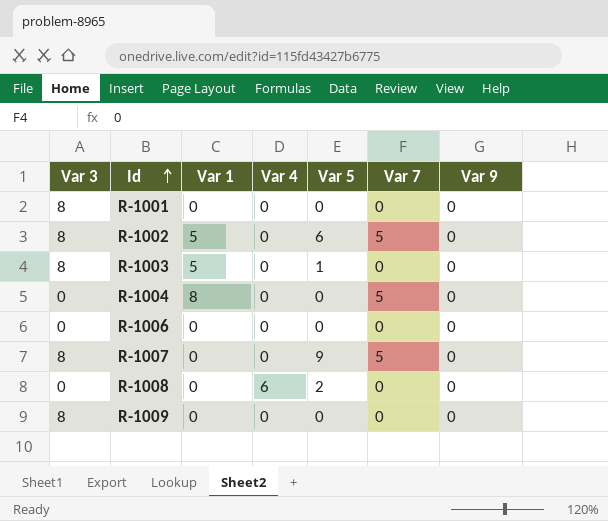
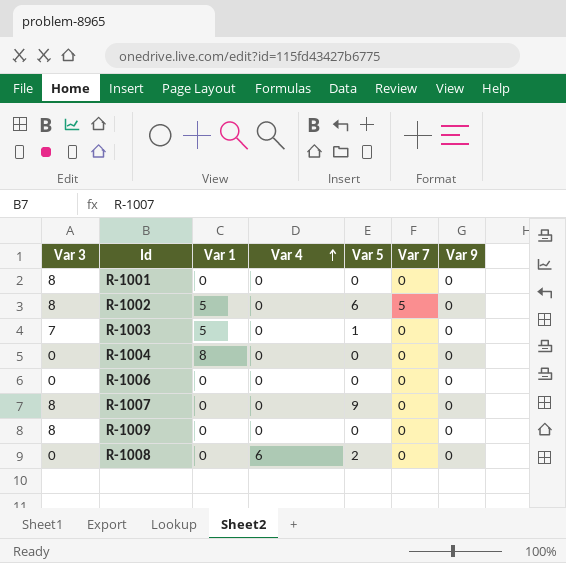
row order: Id ascending -> Var 4 ascending
R-1003 | Var 3: 8 -> 7
R-1004 | Var 7: 5 -> 0
R-1007 | Var 7: 5 -> 0

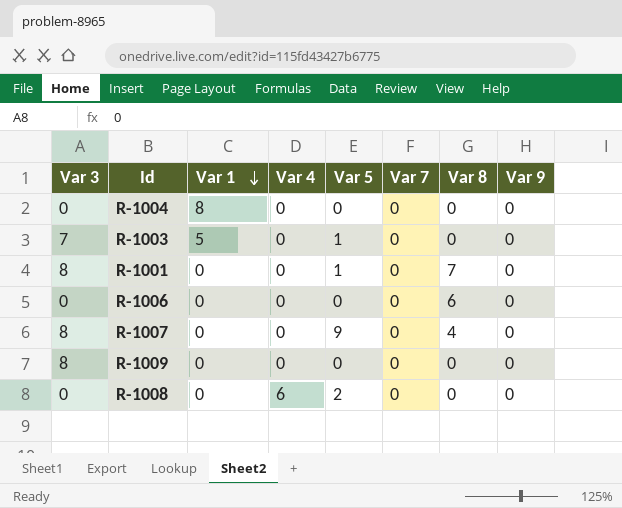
row order: Var 4 ascending -> Var 1 descending
column Var 8 | position: none -> 7
row R-1002: 8 | 5 | 0 | 6 | 5 | 0 -> none
R-1001 | Var 5: 0 -> 1

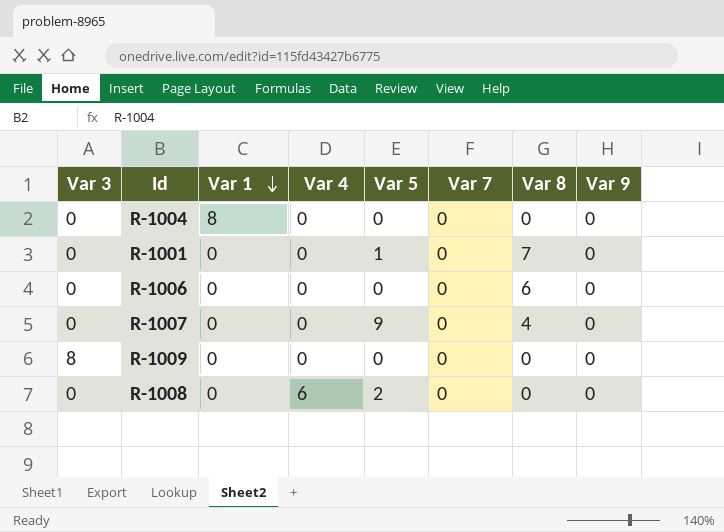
row R-1003: 7 | 5 | 0 | 1 | 0 | 0 | 0 -> none
R-1001 | Var 3: 8 -> 0
R-1007 | Var 3: 8 -> 0

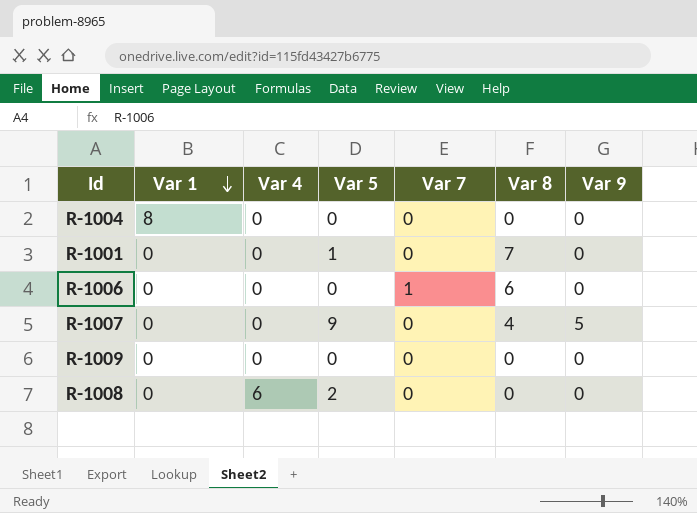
column Var 3 | position: 1 -> none
R-1006 | Var 7: 0 -> 1
R-1007 | Var 9: 0 -> 5

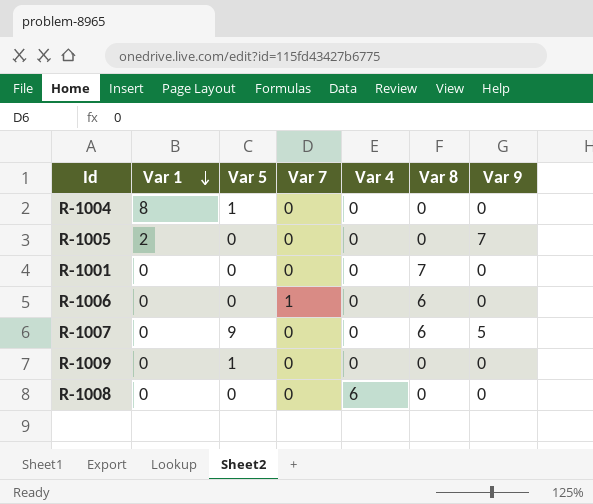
column Var 4 | position: 3 -> 5
R-1004 | Var 5: 0 -> 1
row R-1005: none -> 2 | 0 | 0 | 0 | 0 | 7
R-1001 | Var 5: 1 -> 0
R-1007 | Var 8: 4 -> 6
R-1009 | Var 5: 0 -> 1
R-1008 | Var 5: 2 -> 0

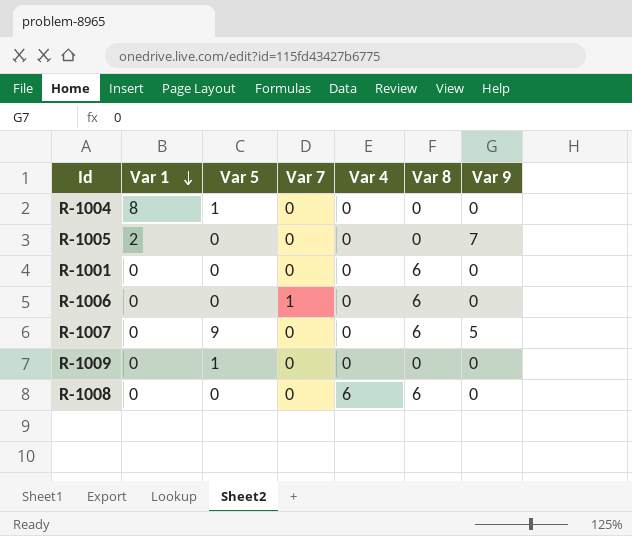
R-1001 | Var 8: 7 -> 6
R-1008 | Var 8: 0 -> 6

